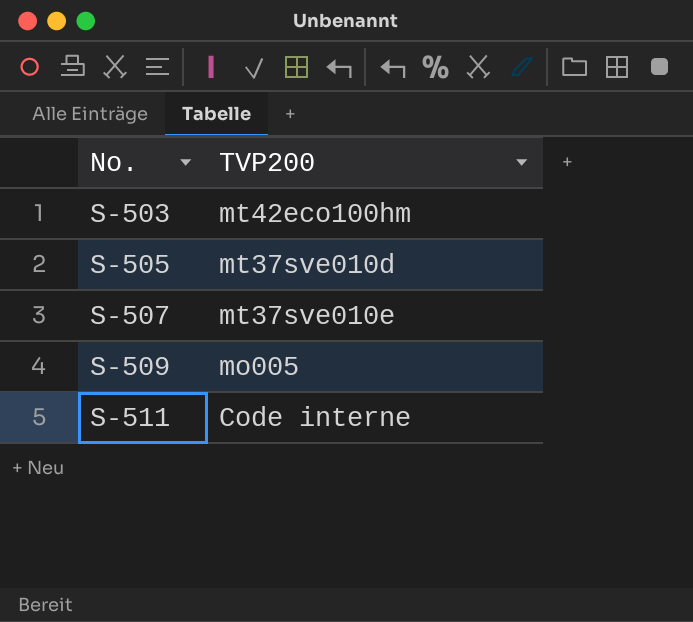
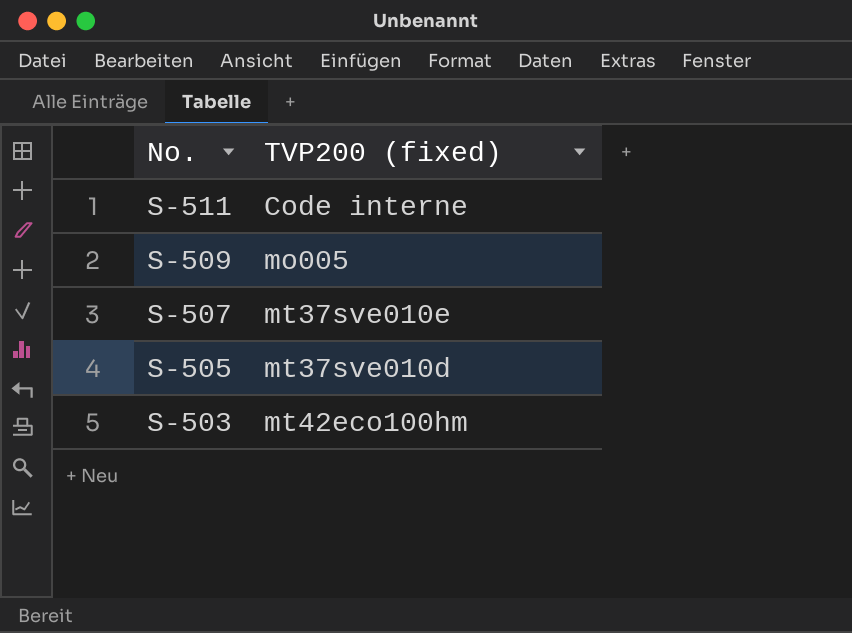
row order: No. ascending -> No. descending
column name: TVP200 -> TVP200 (fixed)

